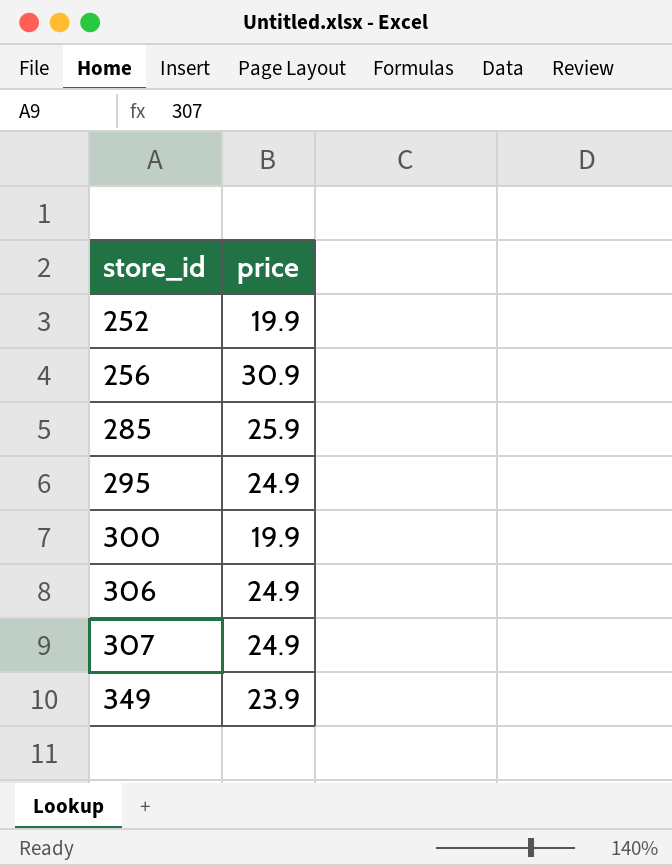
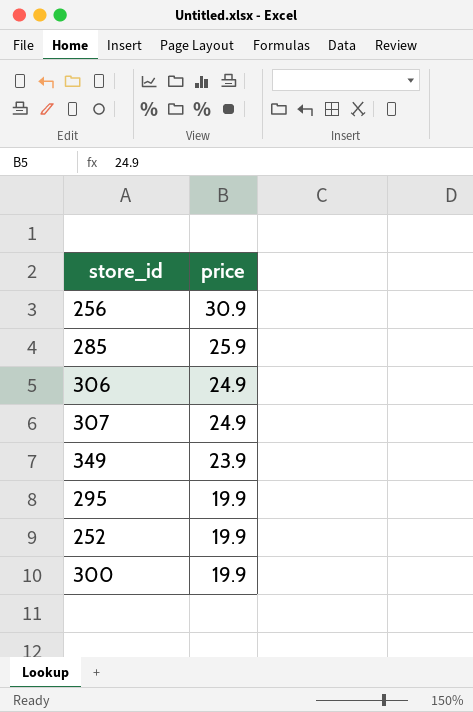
row order: store_id ascending -> price descending
295 | price: 24.9 -> 19.9

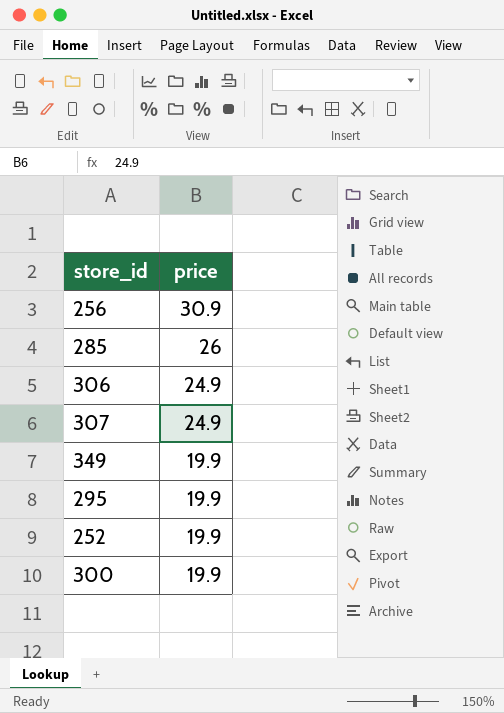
285 | price: 25.9 -> 26
349 | price: 23.9 -> 19.9

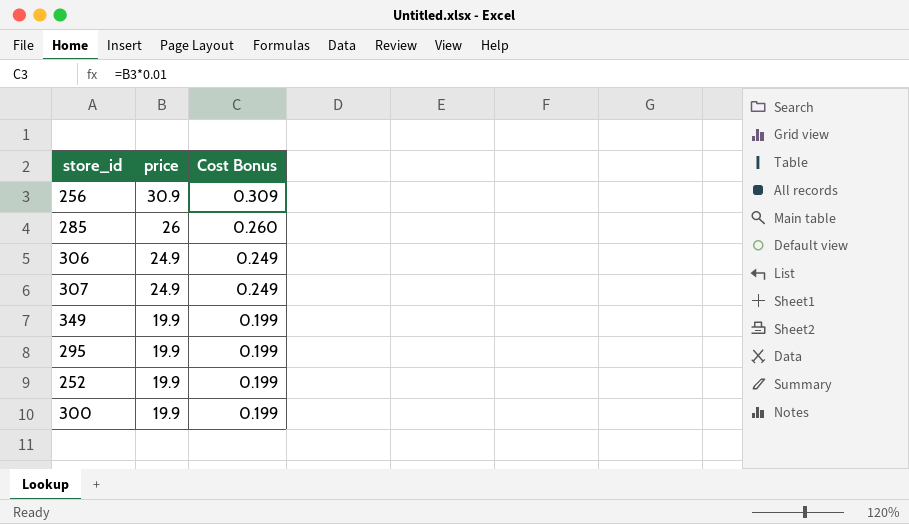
column Cost Bonus | formula: none -> [price] * 0.01

